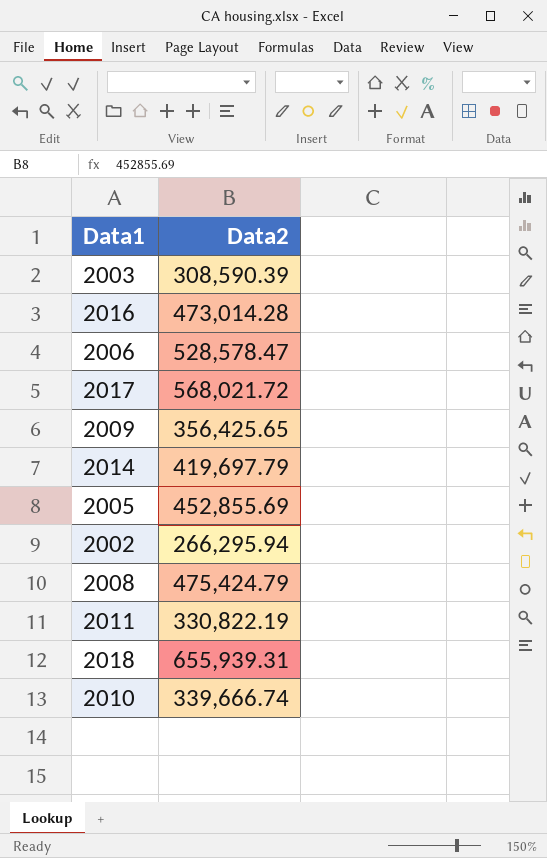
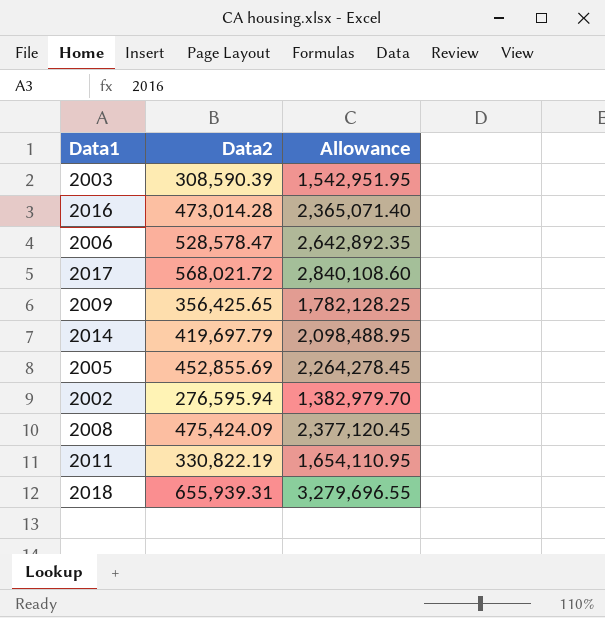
column Allowance | formula: none -> [Data2] * 5
row 2010: 339,666.74 -> none
2002 | Data2: 266,295.94 -> 276,595.94
2008 | Data2: 475,424.79 -> 475,424.09

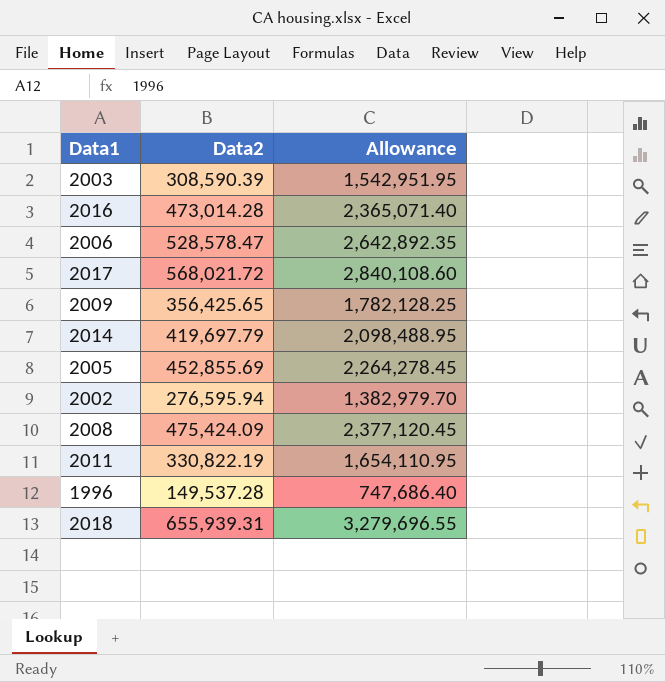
row 1996: none -> 149,537.28 | 747,686.40

